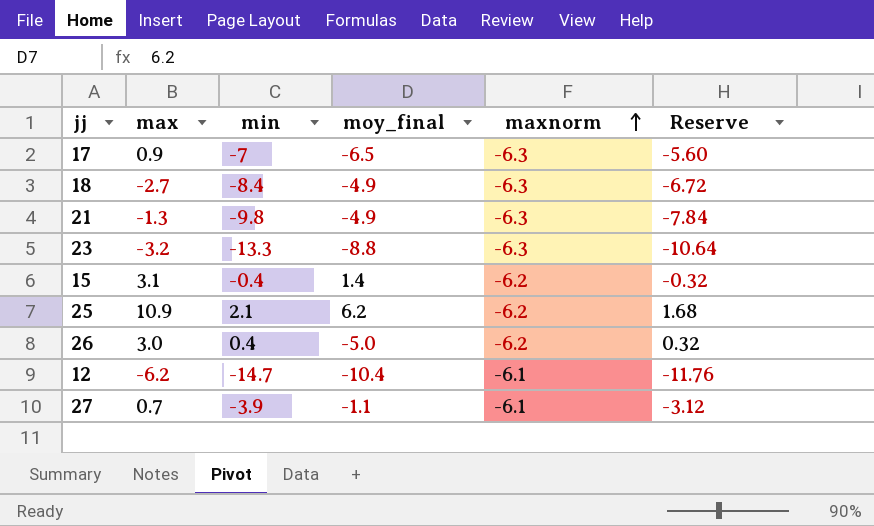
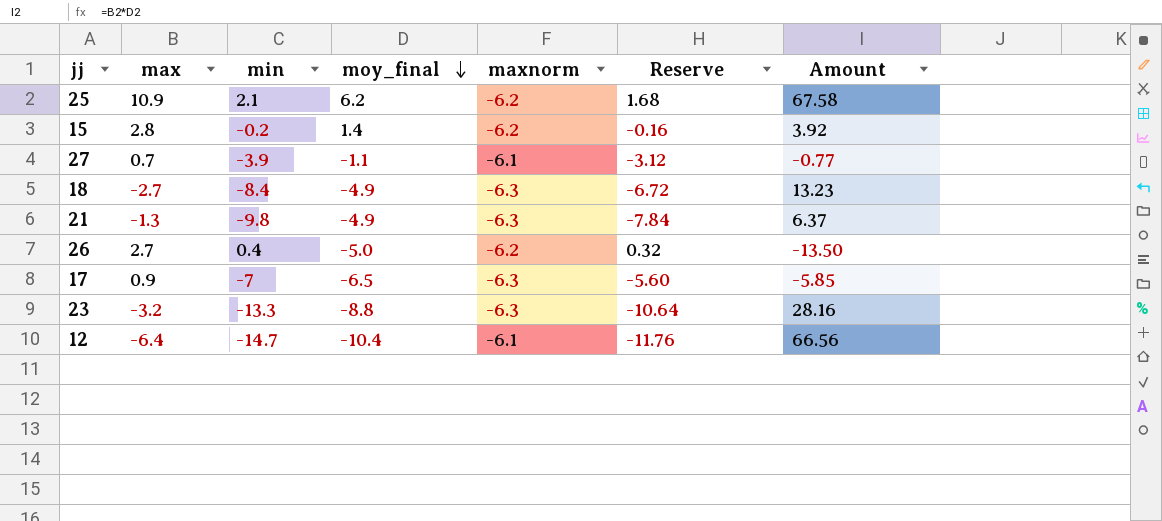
row order: maxnorm ascending -> moy_final descending
column Amount | formula: none -> [max] * [moy_final]
15 | max: 3.1 -> 2.8
15 | min: -0.4 -> -0.2
15 | Reserve: -0.32 -> -0.16
26 | max: 3.0 -> 2.7
12 | max: -6.2 -> -6.4

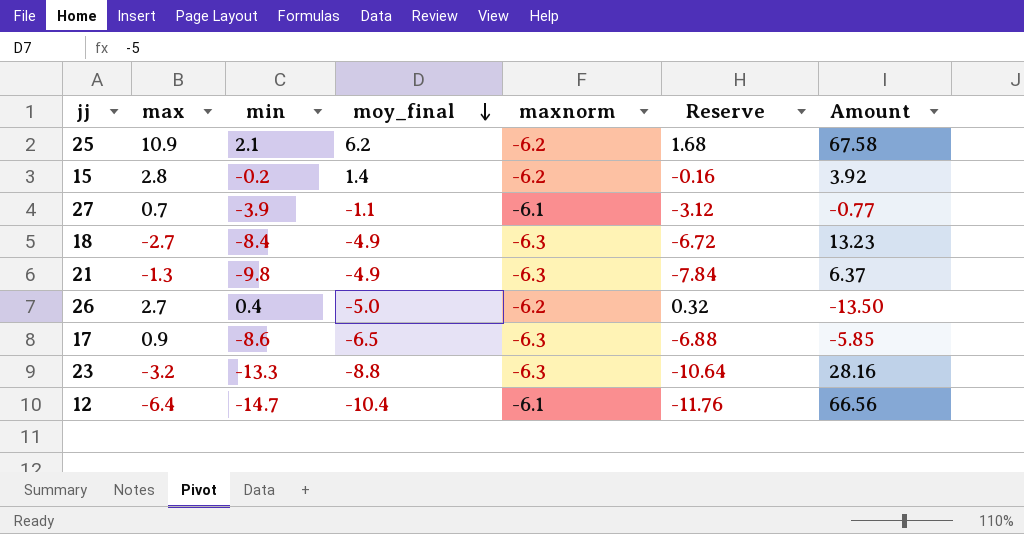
17 | min: -7 -> -8.6
17 | Reserve: -5.60 -> -6.88

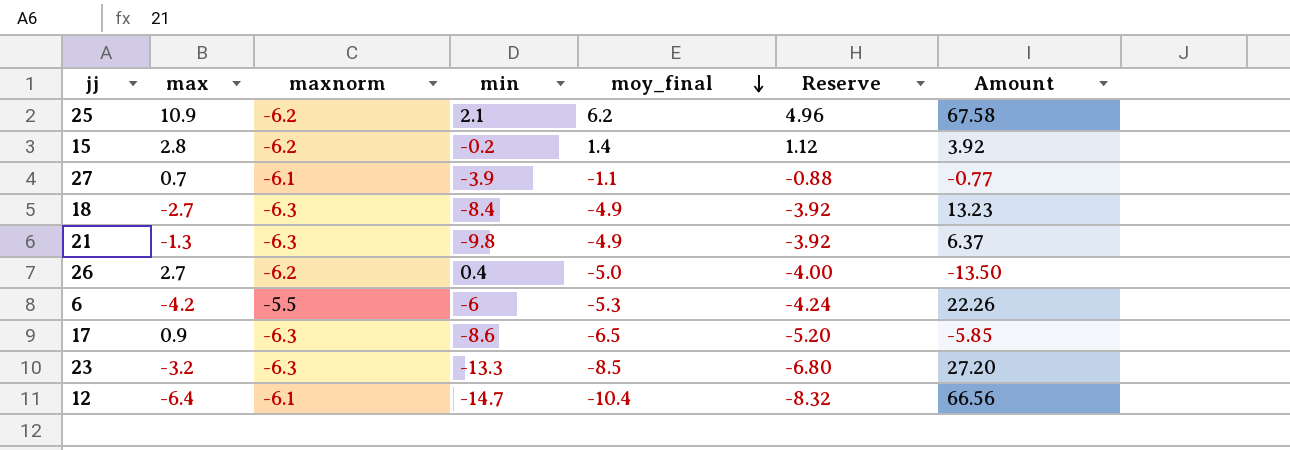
column maxnorm | position: 5 -> 3
column Reserve | formula: [min] * 0.8 -> [moy_final] * 0.8
row 6: none -> -4.2 | -5.5 | -6 | -5.3 | -4.24 | 22.26
23 | moy_final: -8.8 -> -8.5
23 | Amount: 28.16 -> 27.20

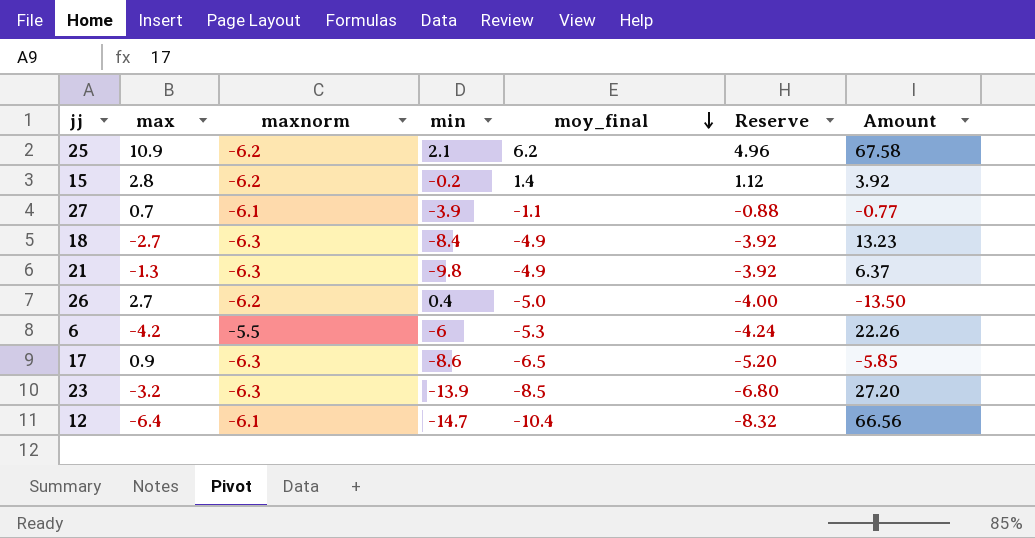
23 | min: -13.3 -> -13.9

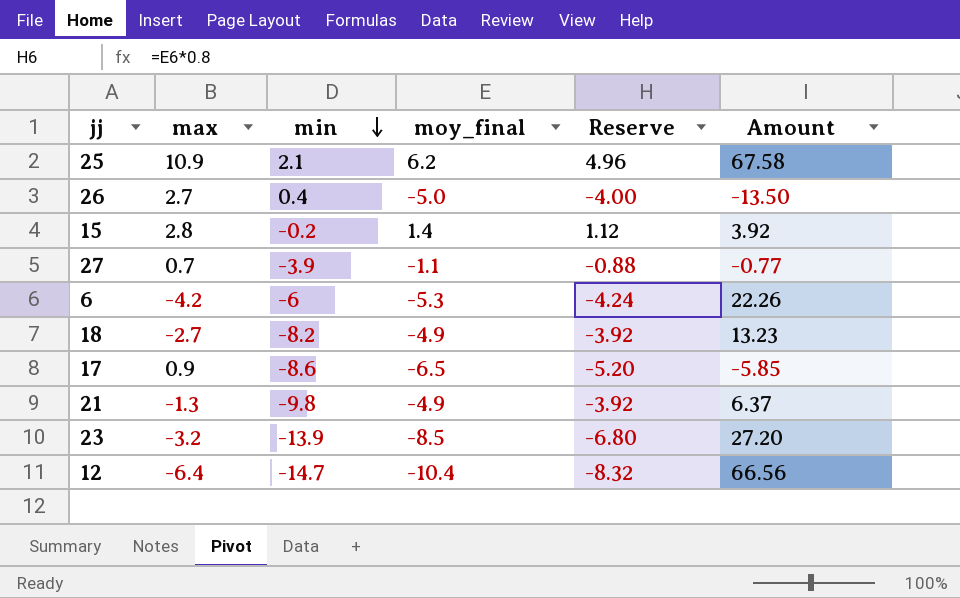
row order: moy_final descending -> min descending
column maxnorm | position: 3 -> none
18 | min: -8.4 -> -8.2

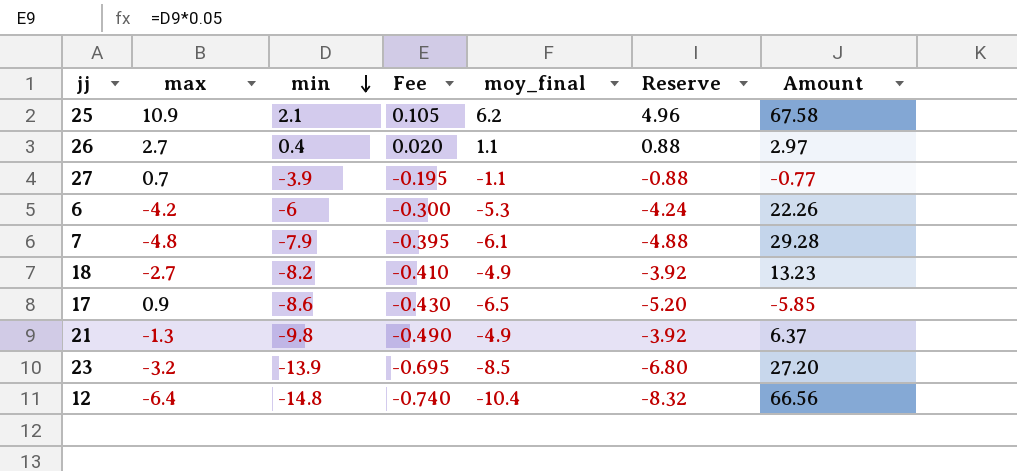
column Fee | formula: none -> [min] * 0.05
row 15: 2.8 | -0.2 | 1.4 | 1.12 | 3.92 -> none
26 | moy_final: -5.0 -> 1.1
26 | Reserve: -4.00 -> 0.88
26 | Amount: -13.50 -> 2.97
row 7: none -> -4.8 | -7.9 | -0.395 | -6.1 | -4.88 | 29.28
12 | min: -14.7 -> -14.8

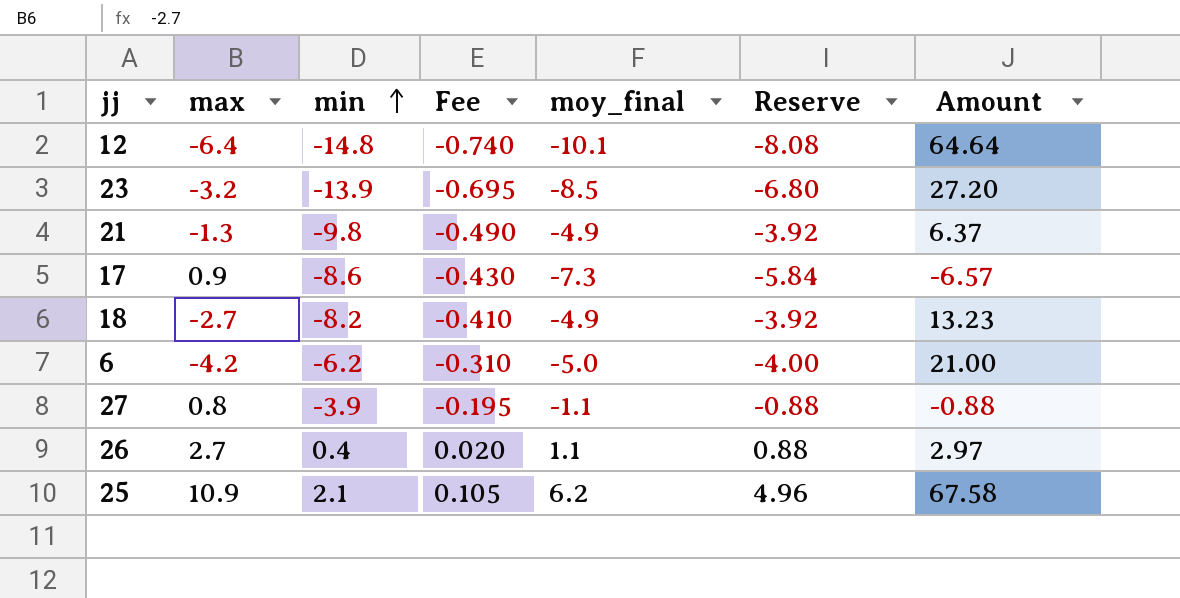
row order: min descending -> min ascending
row 7: -4.8 | -7.9 | -0.395 | -6.1 | -4.88 | 29.28 -> none
12 | moy_final: -10.4 -> -10.1
12 | Reserve: -8.32 -> -8.08
12 | Amount: 66.56 -> 64.64
17 | moy_final: -6.5 -> -7.3
17 | Reserve: -5.20 -> -5.84
17 | Amount: -5.85 -> -6.57
6 | min: -6 -> -6.2
6 | Fee: -0.300 -> -0.310
6 | moy_final: -5.3 -> -5.0
6 | Reserve: -4.24 -> -4.00
6 | Amount: 22.26 -> 21.00
27 | max: 0.7 -> 0.8
27 | Amount: -0.77 -> -0.88

